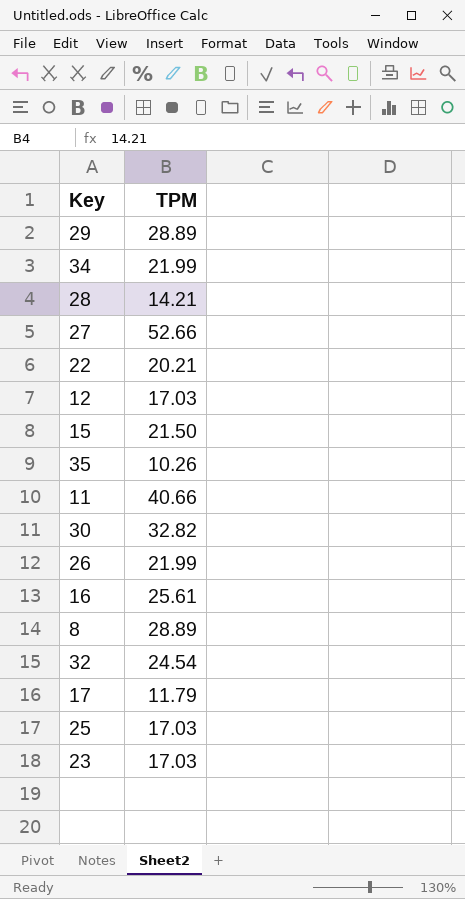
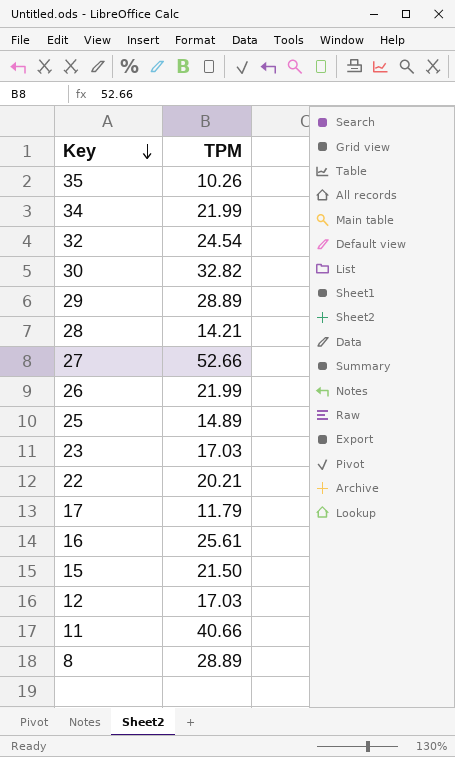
row order: none -> Key descending
25 | TPM: 17.03 -> 14.89

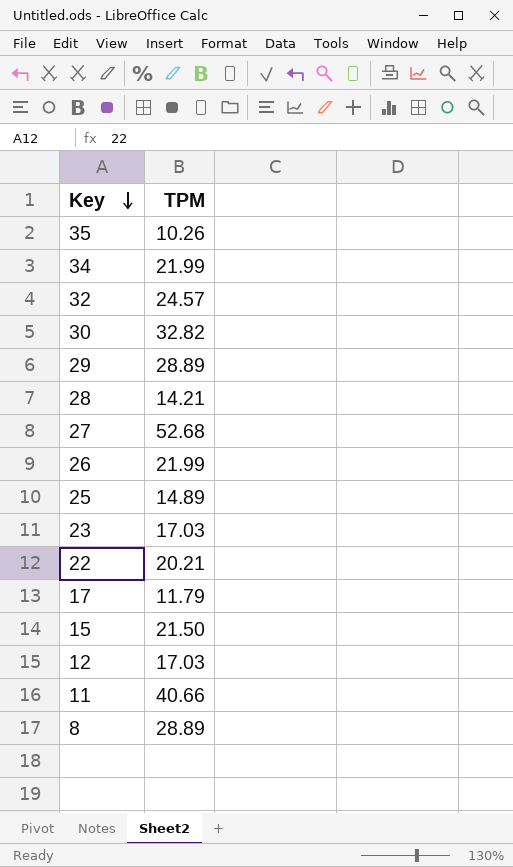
row 16: 25.61 -> none
32 | TPM: 24.54 -> 24.57
27 | TPM: 52.66 -> 52.68

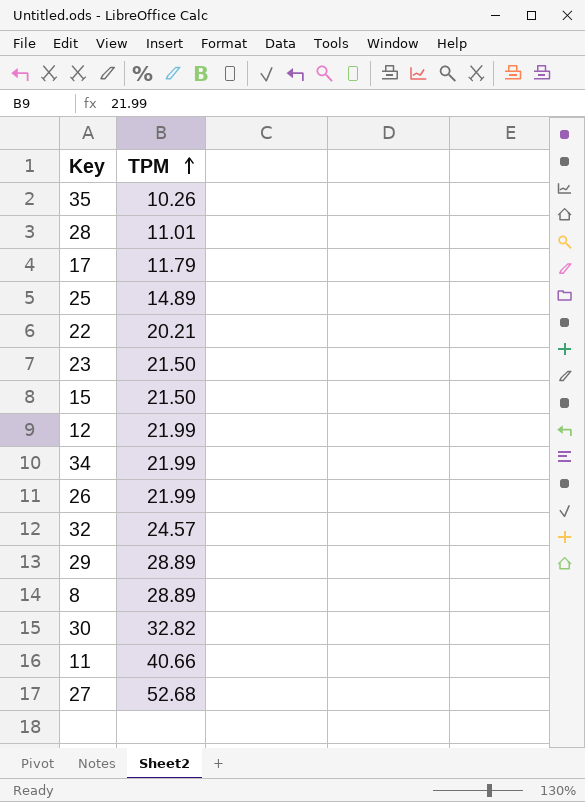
row order: Key descending -> TPM ascending
28 | TPM: 14.21 -> 11.01
23 | TPM: 17.03 -> 21.50
12 | TPM: 17.03 -> 21.99

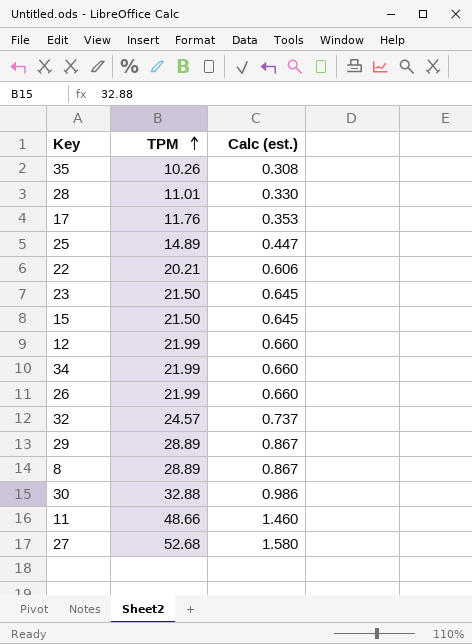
column Calc (est.) | formula: none -> [TPM] * 0.03
17 | TPM: 11.79 -> 11.76
30 | TPM: 32.82 -> 32.88
11 | TPM: 40.66 -> 48.66

